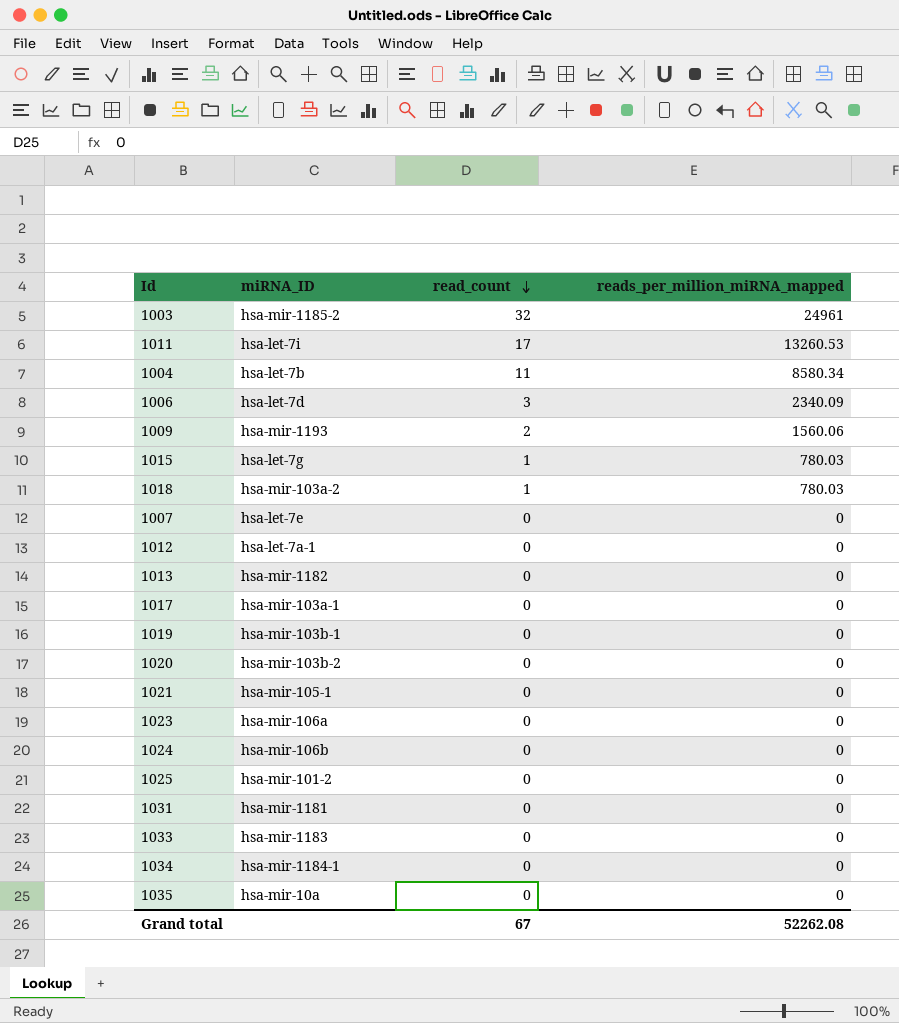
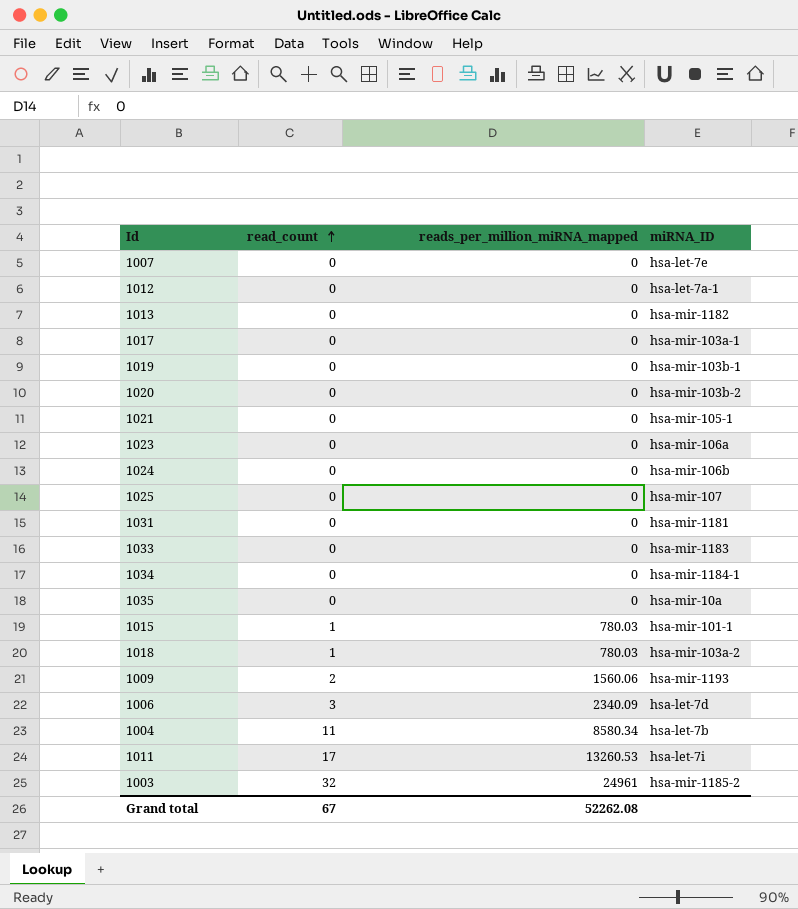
row order: read_count descending -> read_count ascending
column miRNA_ID | position: 2 -> 4
1025 | miRNA_ID: hsa-mir-101-2 -> hsa-mir-107
1015 | miRNA_ID: hsa-let-7g -> hsa-mir-101-1

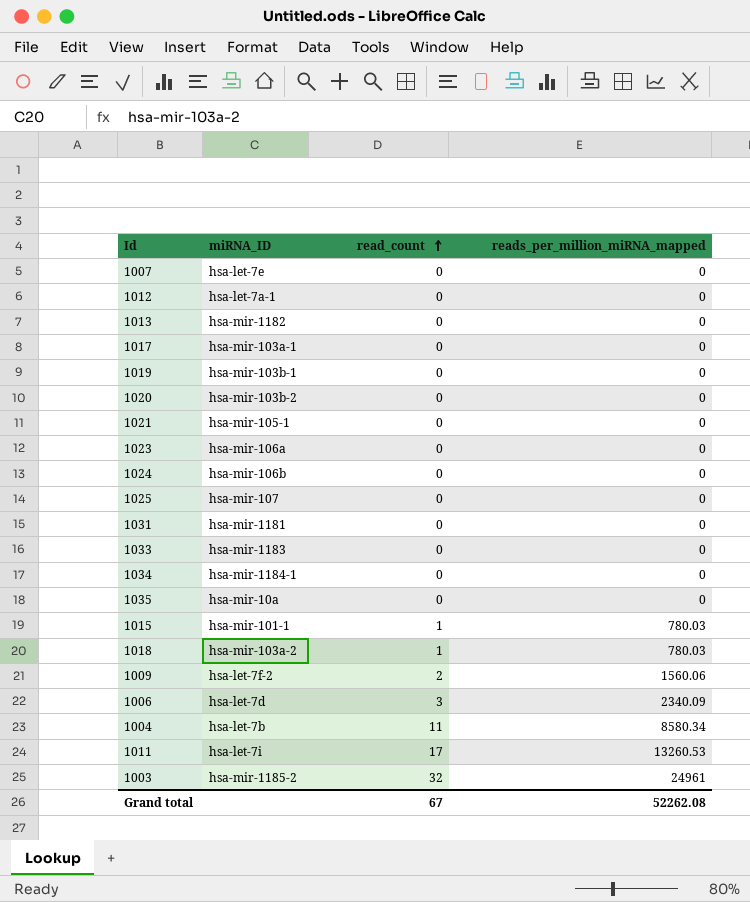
column miRNA_ID | position: 4 -> 2
1009 | miRNA_ID: hsa-mir-1193 -> hsa-let-7f-2

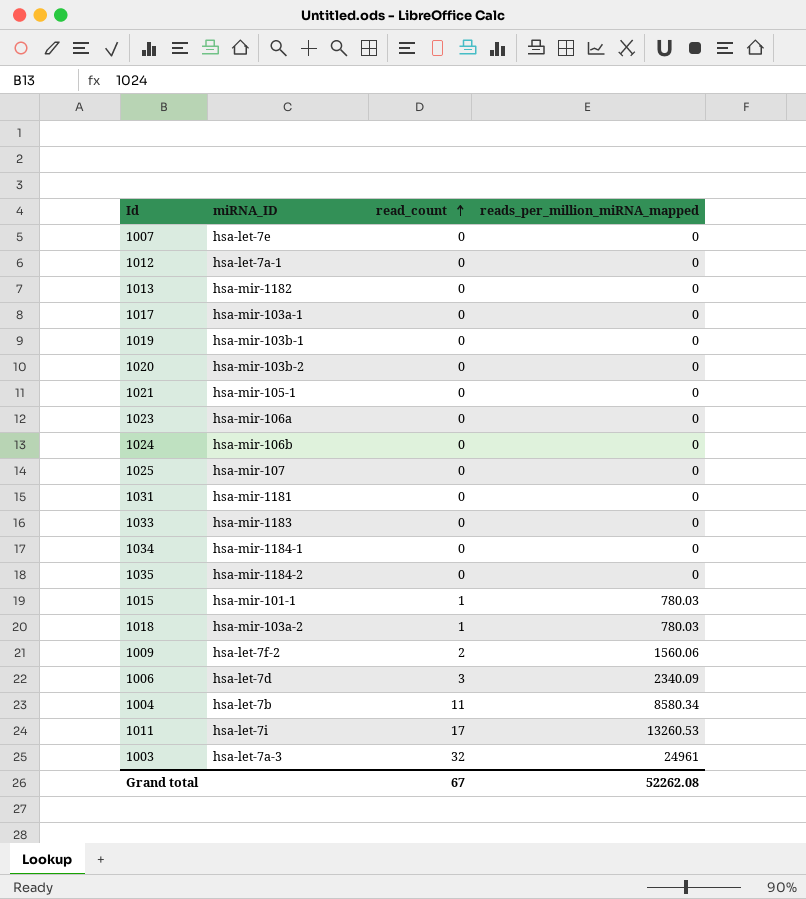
1035 | miRNA_ID: hsa-mir-10a -> hsa-mir-1184-2
1003 | miRNA_ID: hsa-mir-1185-2 -> hsa-let-7a-3

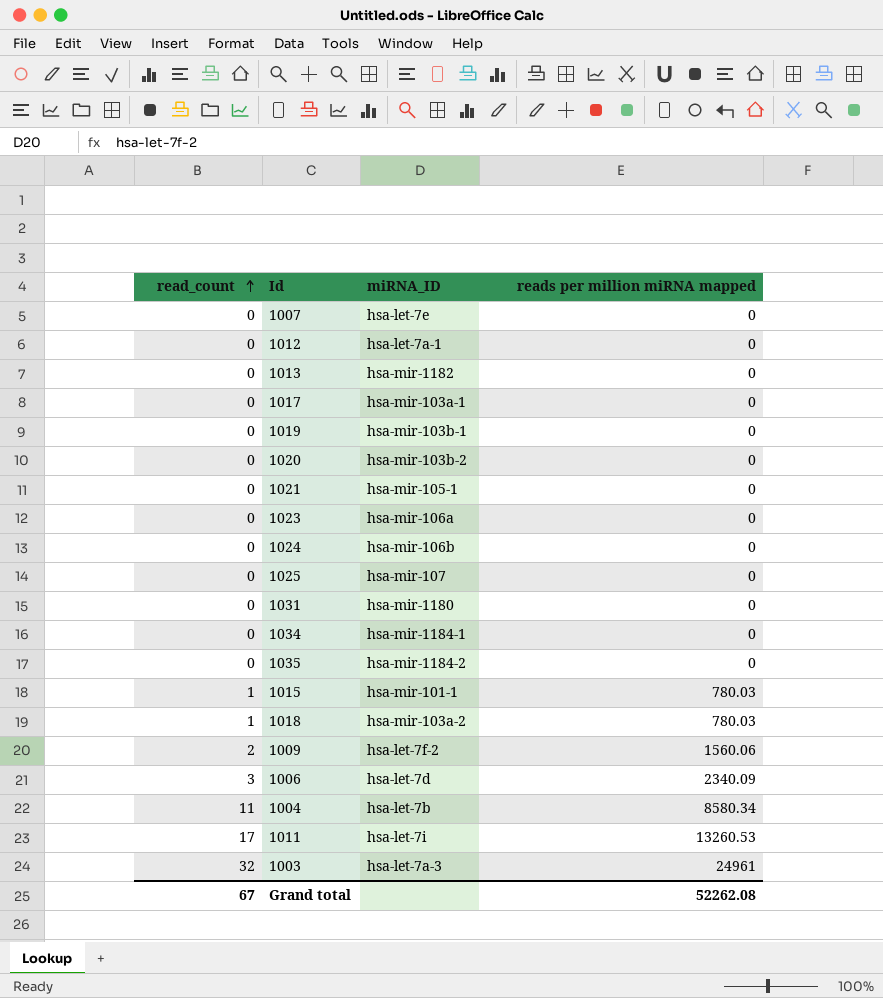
column read_count | position: 3 -> 1
column name: reads_per_million_miRNA_mapped -> reads per million miRNA mapped
row 1033: hsa-mir-1183 | 0 | 0 -> none
1031 | miRNA_ID: hsa-mir-1181 -> hsa-mir-1180

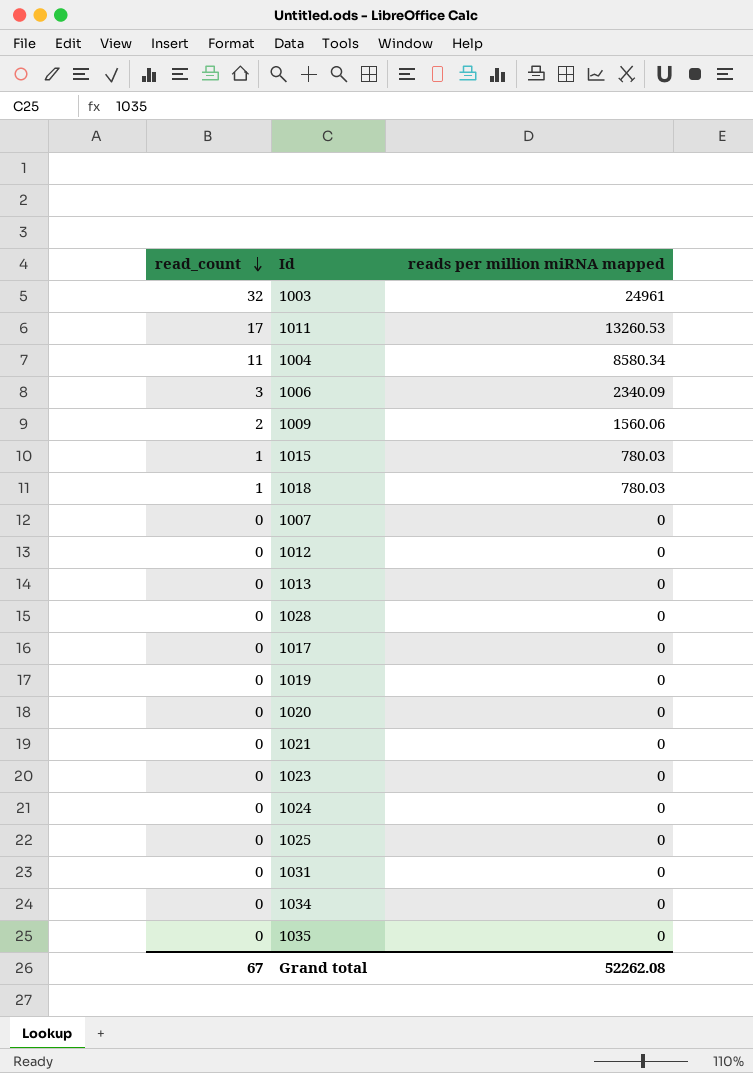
row order: read_count ascending -> read_count descending
column miRNA_ID | position: 3 -> none
row 1028: none -> 0 | 0

